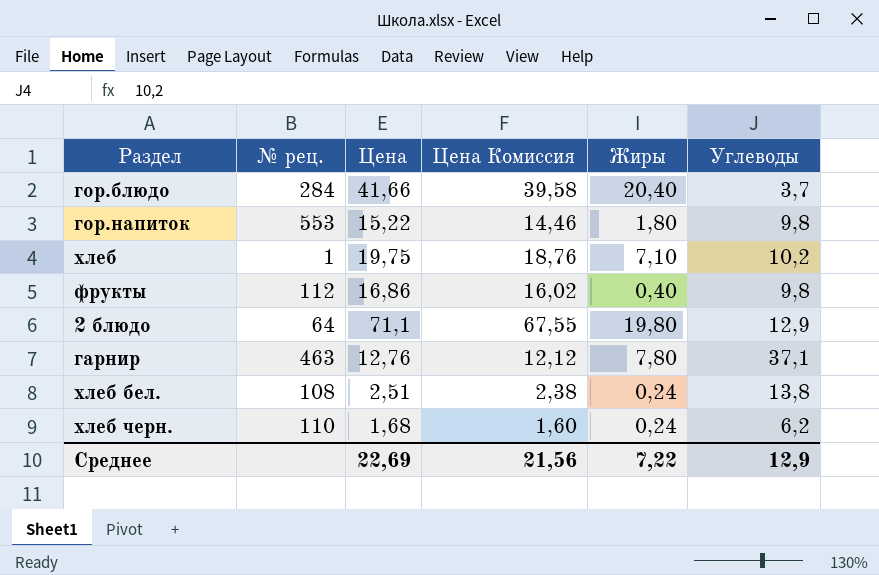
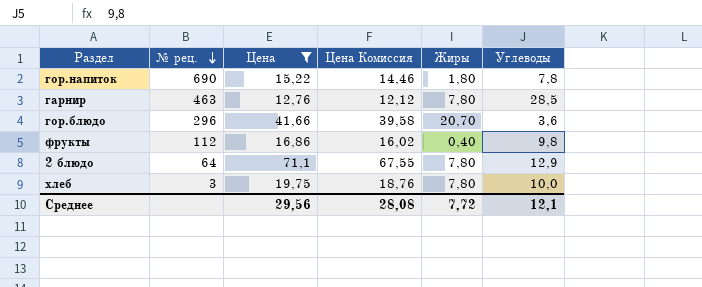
filter: none -> Цена >= 12,76
row order: none -> № рец. descending
гор.напиток | № рец.: 553 -> 690
гор.напиток | Углеводы: 9,8 -> 7,8
гарнир | Углеводы: 37,1 -> 28,5
гор.блюдо | № рец.: 284 -> 296
гор.блюдо | Жиры: 20,40 -> 20,70
гор.блюдо | Углеводы: 3,7 -> 3,6
2 блюдо | Жиры: 19,80 -> 7,80
хлеб | № рец.: 1 -> 3
хлеб | Жиры: 7,10 -> 7,80
хлеб | Углеводы: 10,2 -> 10,0
Среднее | Цена: 22,69 -> 29,56
Среднее | Цена Комиссия: 21,56 -> 28,08
Среднее | Жиры: 7,22 -> 7,72
Среднее | Углеводы: 12,9 -> 12,1

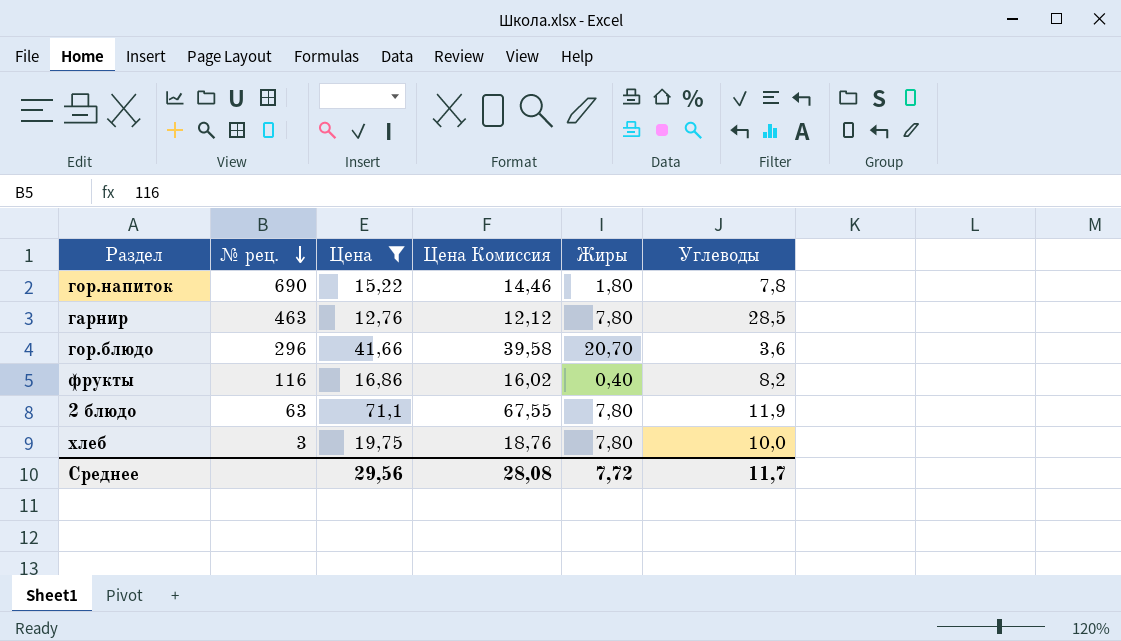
фрукты | № рец.: 112 -> 116
фрукты | Углеводы: 9,8 -> 8,2
2 блюдо | № рец.: 64 -> 63
2 блюдо | Углеводы: 12,9 -> 11,9
Среднее | Углеводы: 12,1 -> 11,7

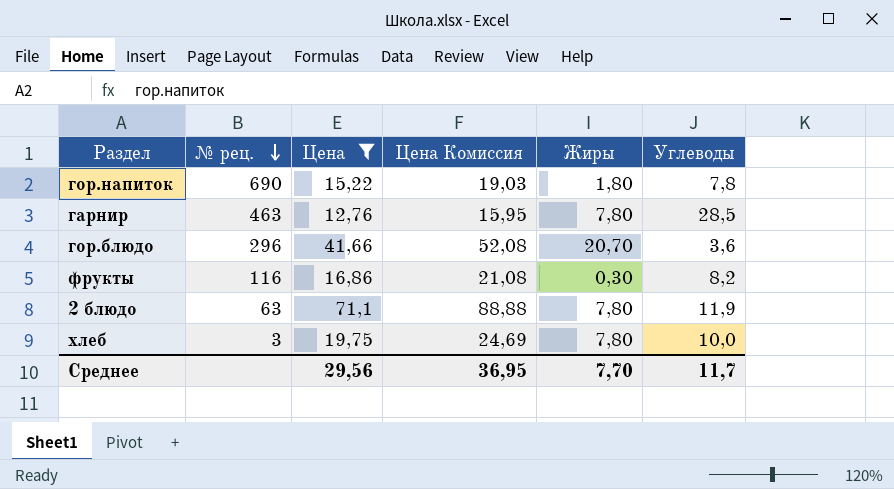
column Цена Комиссия | formula: [Цена] * 0,95 -> [Цена] * 1,25
фрукты | Жиры: 0,40 -> 0,30
Среднее | Цена Комиссия: 28,08 -> 36,95
Среднее | Жиры: 7,72 -> 7,70

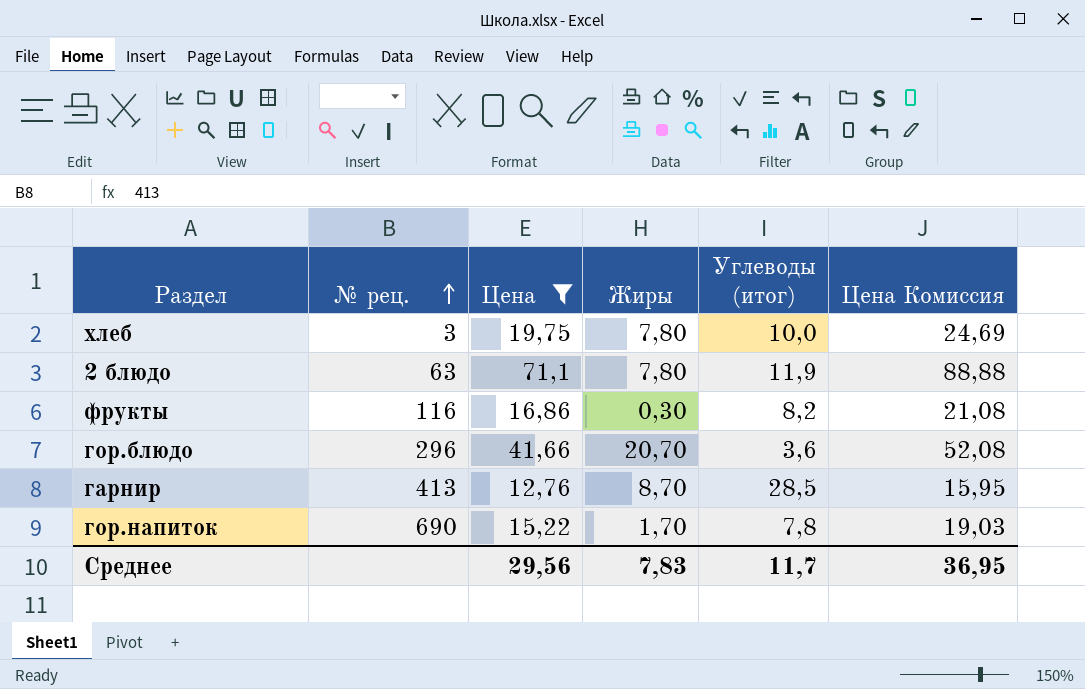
row order: № рец. descending -> № рец. ascending
column name: Углеводы -> Углеводы (итог)
column Цена Комиссия | position: 4 -> 6
гарнир | № рец.: 463 -> 413
гарнир | Жиры: 7,80 -> 8,70
гор.напиток | Жиры: 1,80 -> 1,70
Среднее | Жиры: 7,70 -> 7,83

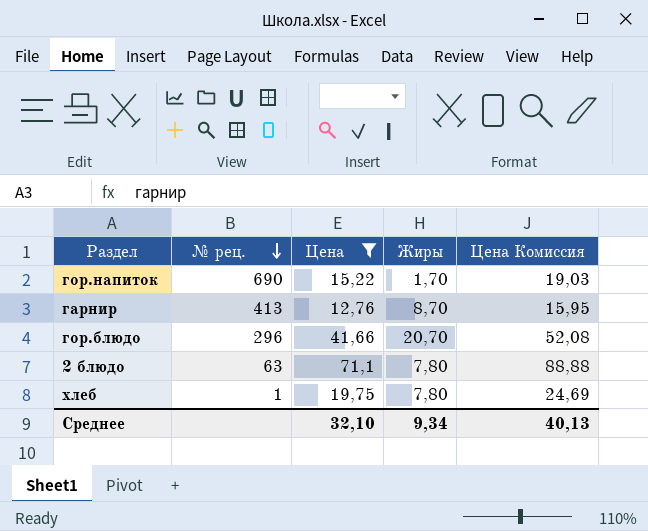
row order: № рец. ascending -> № рец. descending
column Углеводы (итог) | position: 5 -> none
row фрукты: 116 | 16,86 | 0,30 | 8,2 | 21,08 -> none
хлеб | № рец.: 3 -> 1
Среднее | Цена: 29,56 -> 32,10
Среднее | Жиры: 7,83 -> 9,34
Среднее | Цена Комиссия: 36,95 -> 40,13

